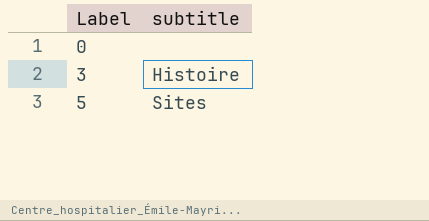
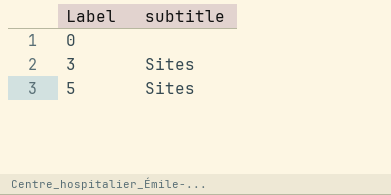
3 | subtitle: Histoire -> Sites

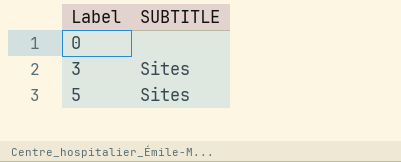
column name: subtitle -> SUBTITLE

